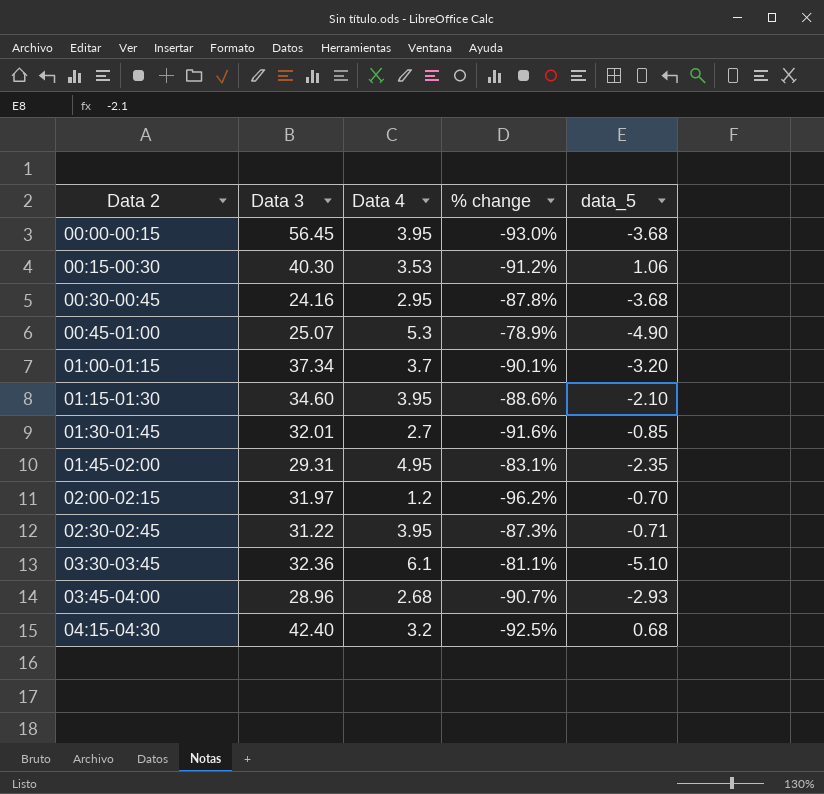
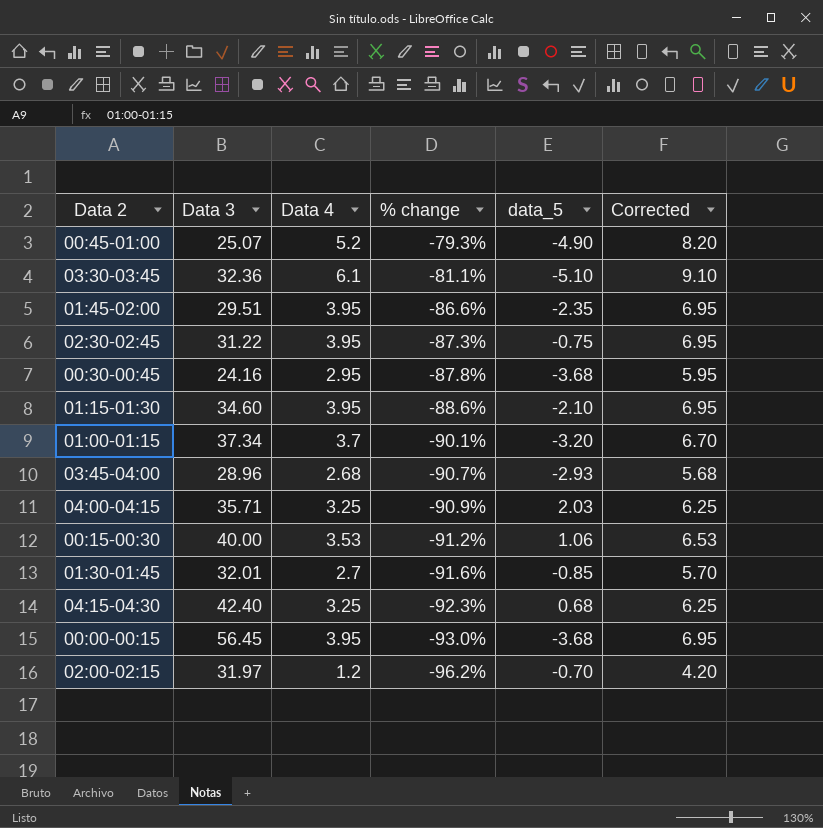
row order: Data 2 ascending -> % change descending
column Corrected | formula: none -> [Data 4] + 3
00:45-01:00 | Data 4: 5.3 -> 5.2
00:45-01:00 | % change: -78.9% -> -79.3%
01:45-02:00 | Data 3: 29.31 -> 29.51
01:45-02:00 | Data 4: 4.95 -> 3.95
01:45-02:00 | % change: -83.1% -> -86.6%
02:30-02:45 | data_5: -0.71 -> -0.75
row 04:00-04:15: none -> 35.71 | 3.25 | -90.9% | 2.03 | 6.25
00:15-00:30 | Data 3: 40.30 -> 40.00
04:15-04:30 | Data 4: 3.2 -> 3.25
04:15-04:30 | % change: -92.5% -> -92.3%

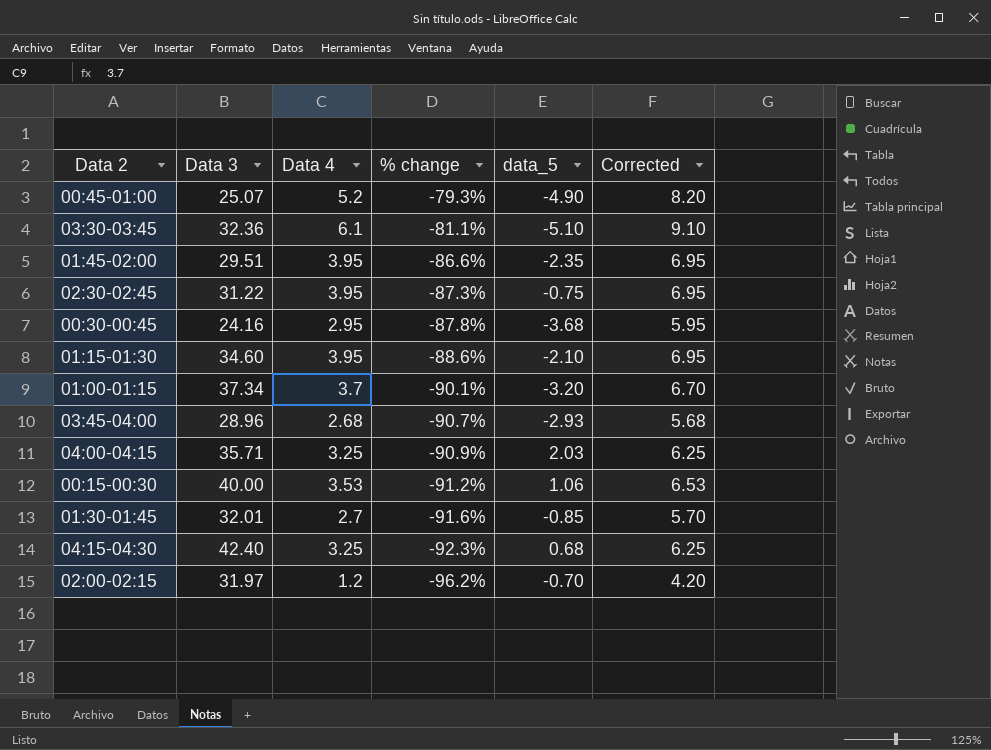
row 00:00-00:15: 56.45 | 3.95 | -93.0% | -3.68 | 6.95 -> none

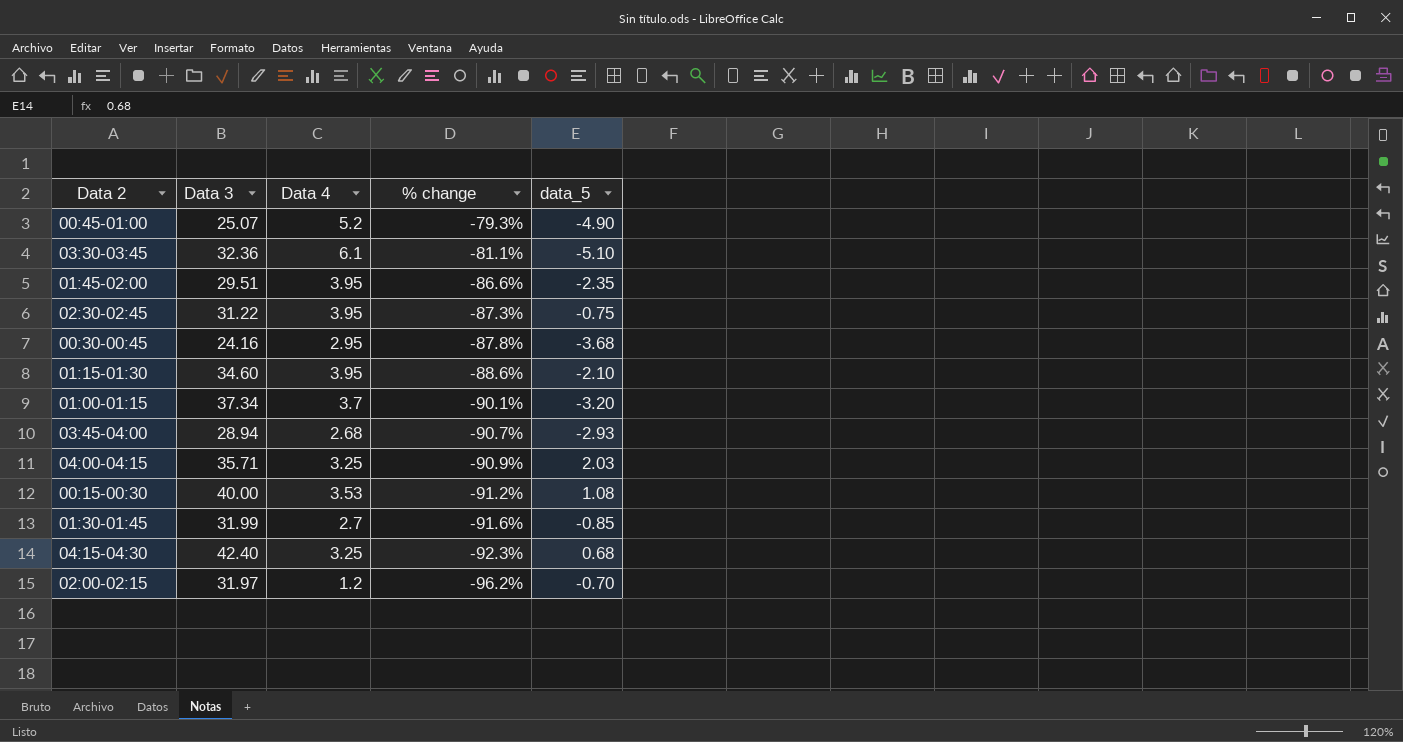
column Corrected | formula: [Data 4] + 3 -> none
03:45-04:00 | Data 3: 28.96 -> 28.94
00:15-00:30 | data_5: 1.06 -> 1.08
01:30-01:45 | Data 3: 32.01 -> 31.99

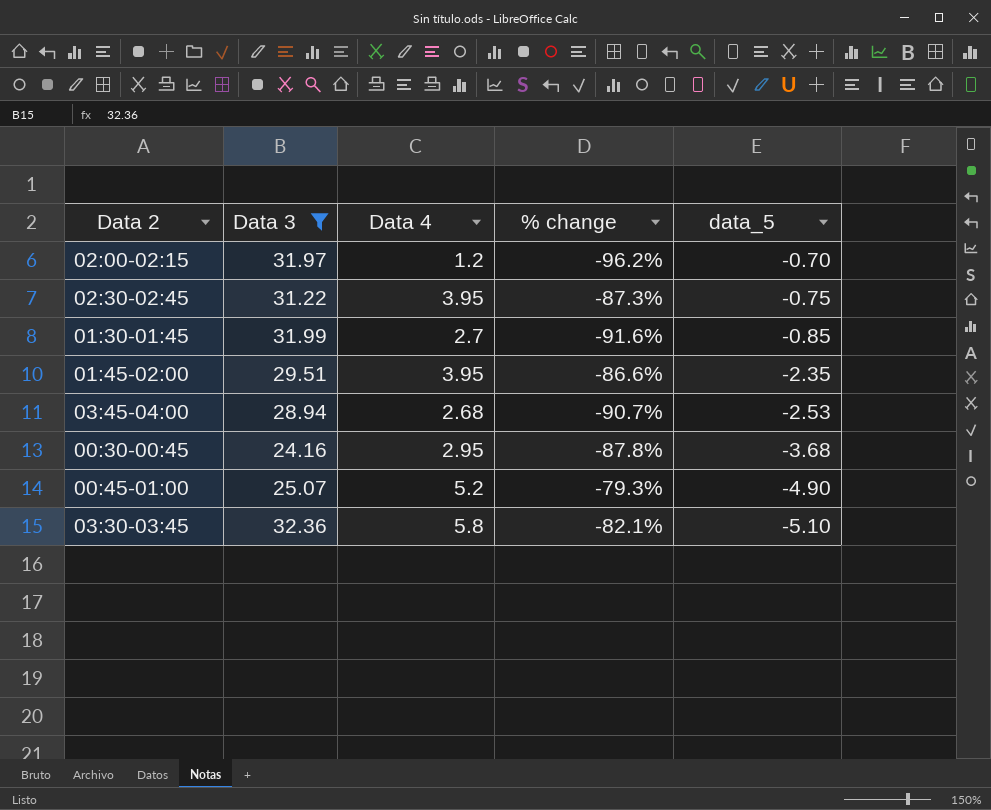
filter: none -> Data 3 <= 32.36
row order: % change descending -> data_5 descending
03:45-04:00 | data_5: -2.93 -> -2.53
03:30-03:45 | Data 4: 6.1 -> 5.8
03:30-03:45 | % change: -81.1% -> -82.1%

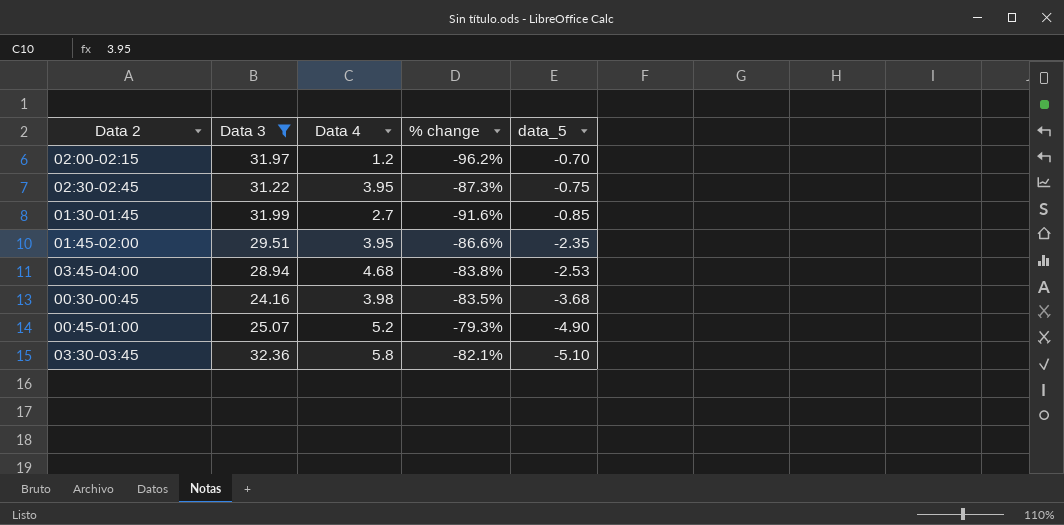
03:45-04:00 | Data 4: 2.68 -> 4.68
03:45-04:00 | % change: -90.7% -> -83.8%
00:30-00:45 | Data 4: 2.95 -> 3.98
00:30-00:45 | % change: -87.8% -> -83.5%

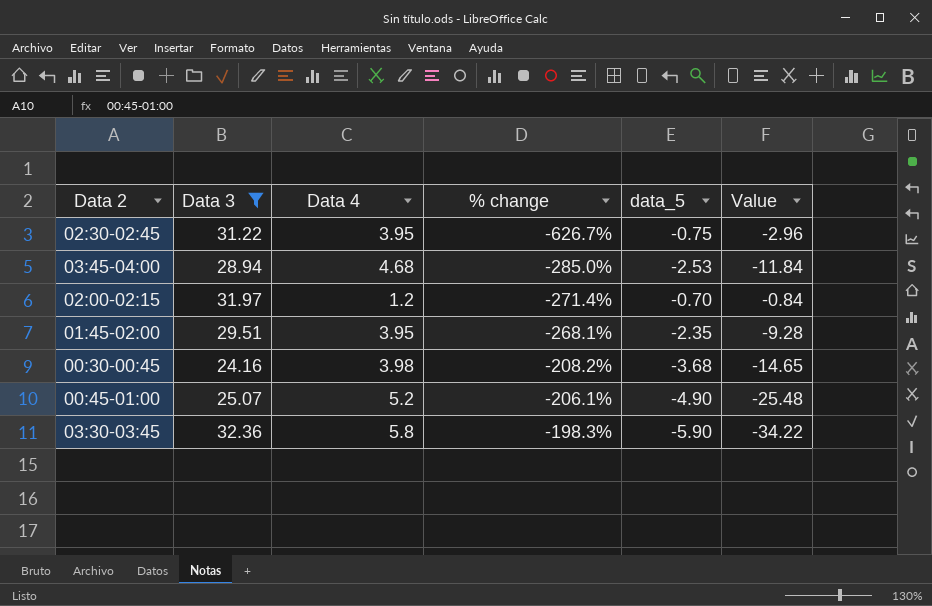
row order: data_5 descending -> % change ascending
column % change | formula: ([Data 4] - [Data 3]) / [Data 3] -> ([Data 4] - [data_5]) / [data_5]
column Value | formula: none -> [Data 4] * [data_5]
row 01:30-01:45: 31.99 | 2.7 | -91.6% | -0.85 -> none
03:30-03:45 | data_5: -5.10 -> -5.90

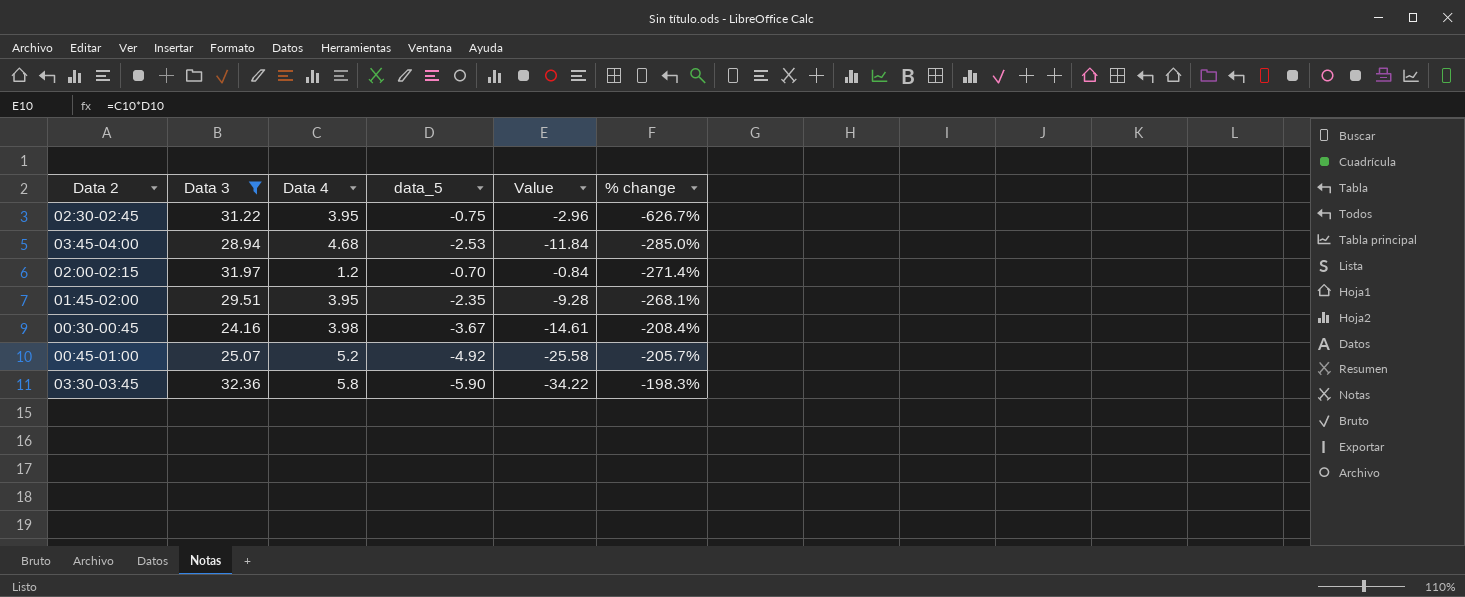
column % change | position: 4 -> 6
00:30-00:45 | data_5: -3.68 -> -3.67
00:30-00:45 | Value: -14.65 -> -14.61
00:30-00:45 | % change: -208.2% -> -208.4%
00:45-01:00 | data_5: -4.90 -> -4.92
00:45-01:00 | Value: -25.48 -> -25.58
00:45-01:00 | % change: -206.1% -> -205.7%

